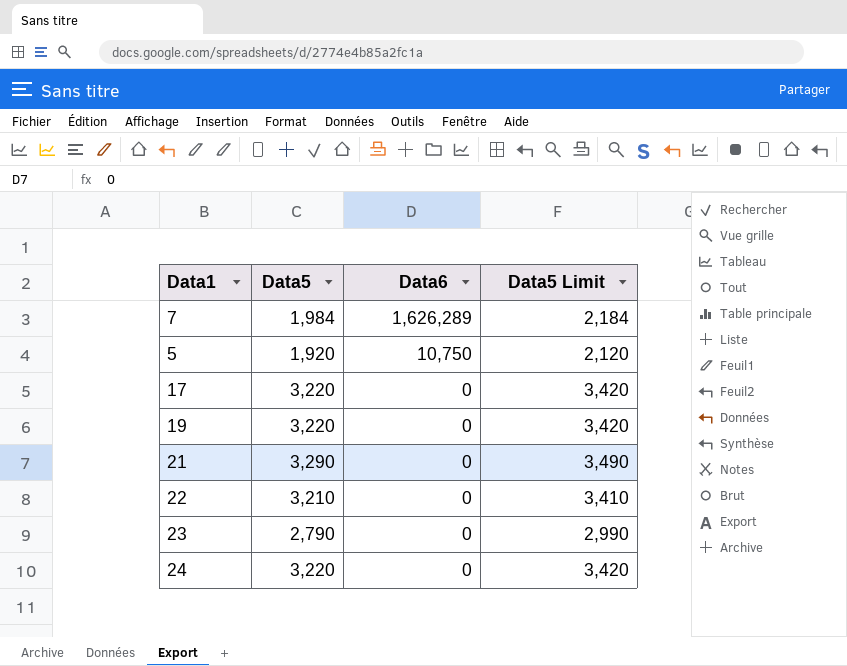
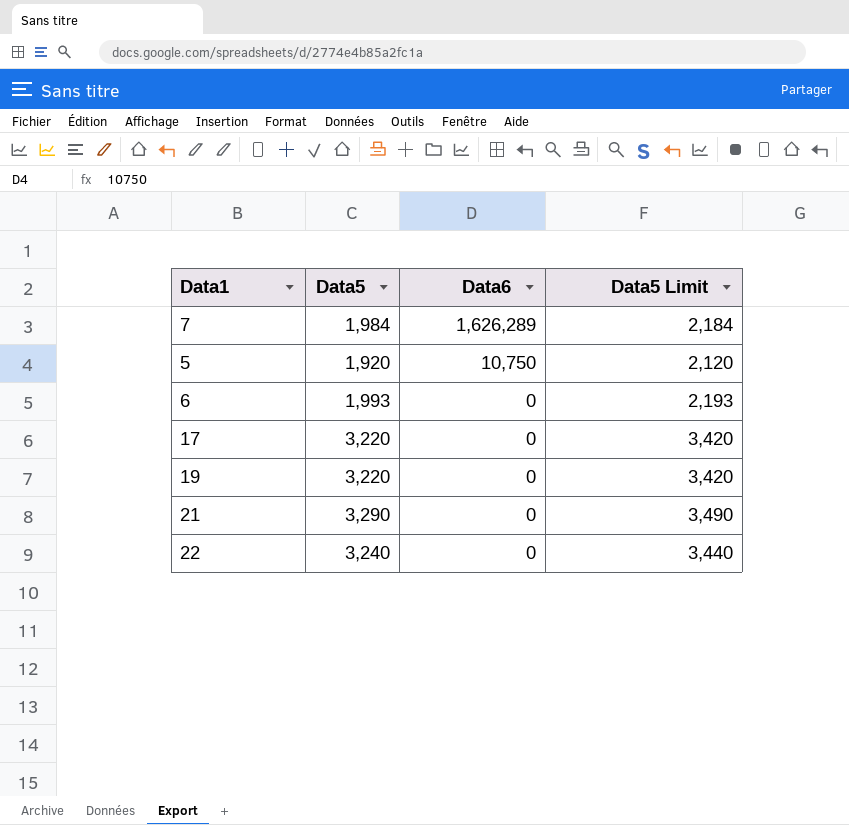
row 23: 2,790 | 0 | 2,990 -> none
row 24: 3,220 | 0 | 3,420 -> none
row 6: none -> 1,993 | 0 | 2,193
22 | Data5: 3,210 -> 3,240
22 | Data5 Limit: 3,410 -> 3,440

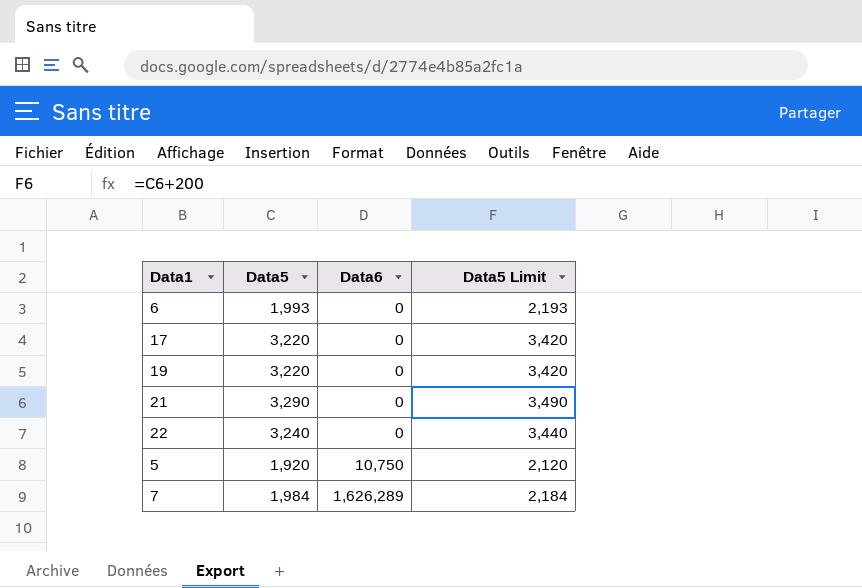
row order: Data6 descending -> Data6 ascending

